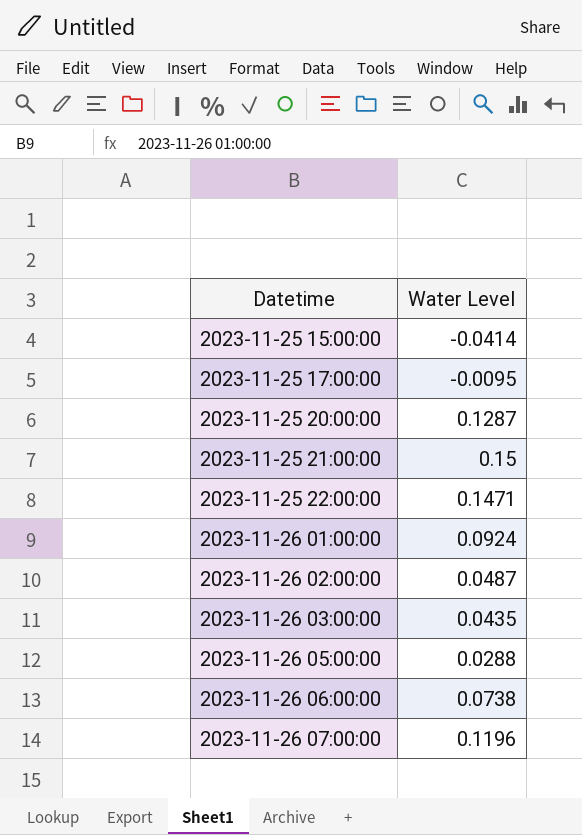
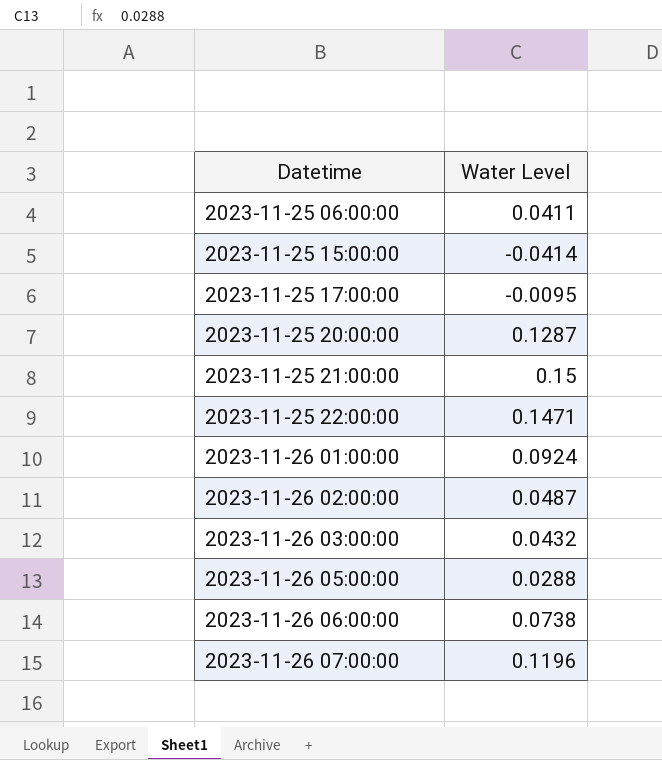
row 2023-11-25 06:00:00: none -> 0.0411
2023-11-26 03:00:00 | Water Level: 0.0435 -> 0.0432

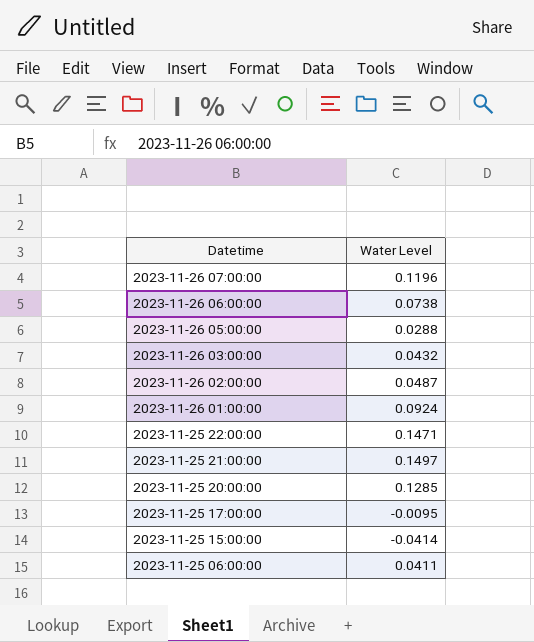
row order: Datetime ascending -> Datetime descending
2023-11-25 21:00:00 | Water Level: 0.15 -> 0.1497
2023-11-25 20:00:00 | Water Level: 0.1287 -> 0.1285

